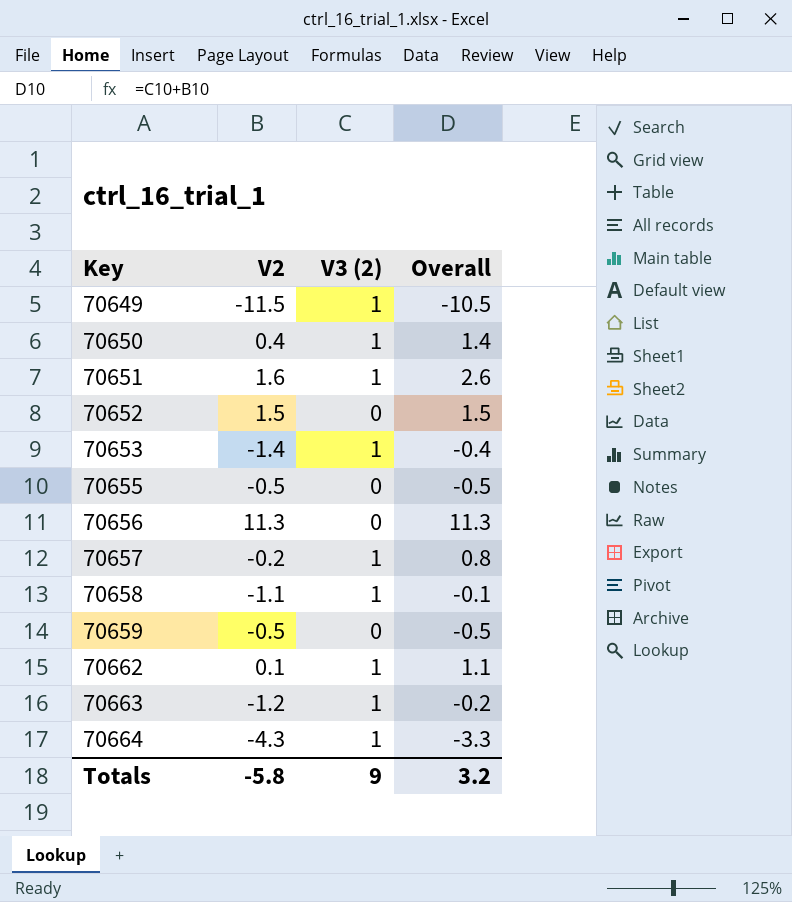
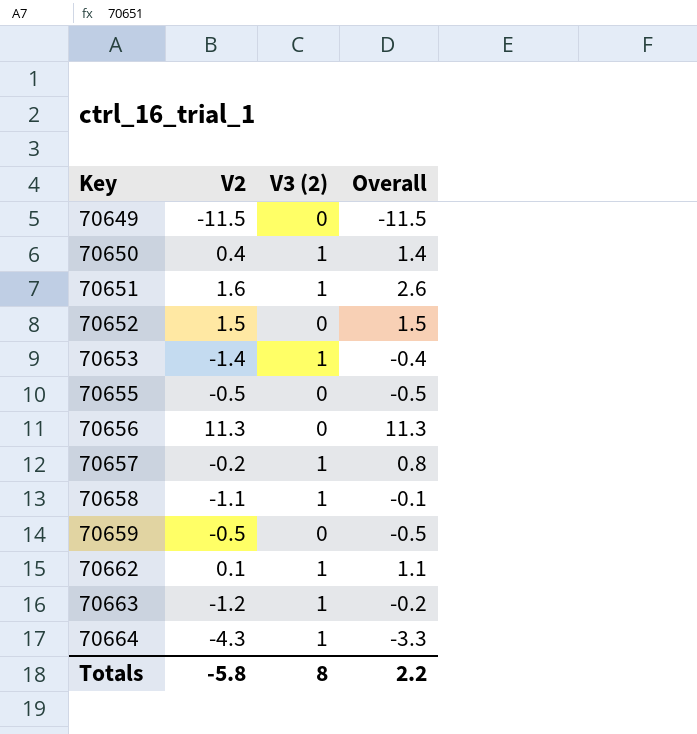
70649 | V3 (2): 1 -> 0
70649 | Overall: -10.5 -> -11.5
Totals | V3 (2): 9 -> 8
Totals | Overall: 3.2 -> 2.2

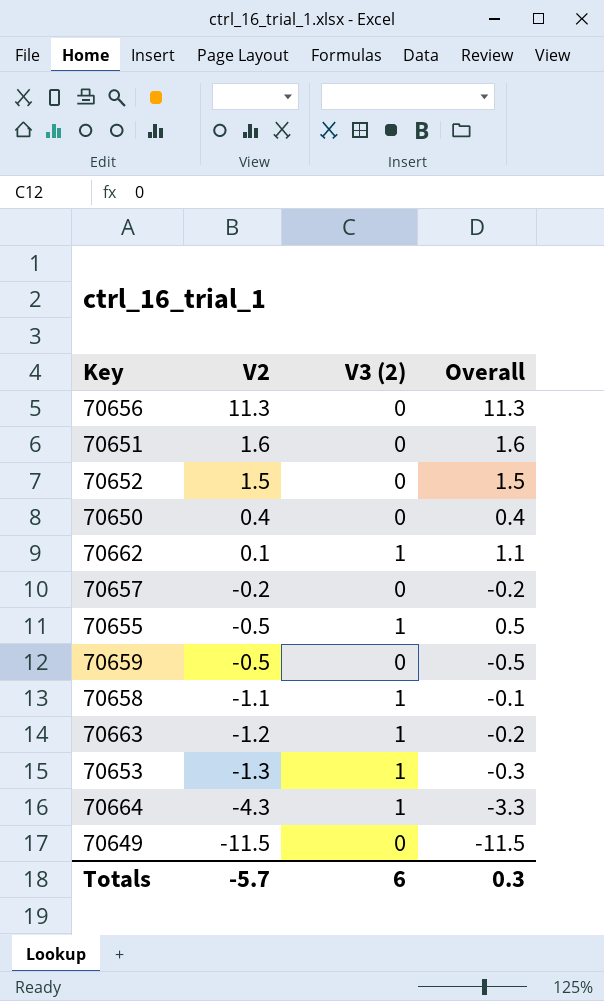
row order: Key ascending -> V2 descending
70651 | V3 (2): 1 -> 0
70651 | Overall: 2.6 -> 1.6
70650 | V3 (2): 1 -> 0
70650 | Overall: 1.4 -> 0.4
70657 | V3 (2): 1 -> 0
70657 | Overall: 0.8 -> -0.2
70655 | V3 (2): 0 -> 1
70655 | Overall: -0.5 -> 0.5
70653 | V2: -1.4 -> -1.3
70653 | Overall: -0.4 -> -0.3
Totals | V2: -5.8 -> -5.7
Totals | V3 (2): 8 -> 6
Totals | Overall: 2.2 -> 0.3

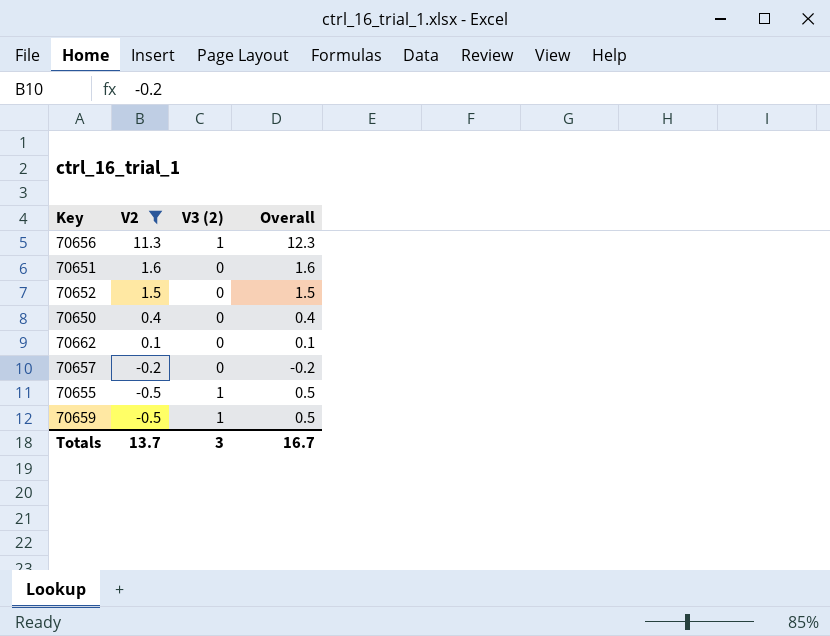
filter: none -> V2 >= -0.5
70656 | V3 (2): 0 -> 1
70656 | Overall: 11.3 -> 12.3
70662 | V3 (2): 1 -> 0
70662 | Overall: 1.1 -> 0.1
70659 | V3 (2): 0 -> 1
70659 | Overall: -0.5 -> 0.5
Totals | V2: -5.7 -> 13.7
Totals | V3 (2): 6 -> 3
Totals | Overall: 0.3 -> 16.7

